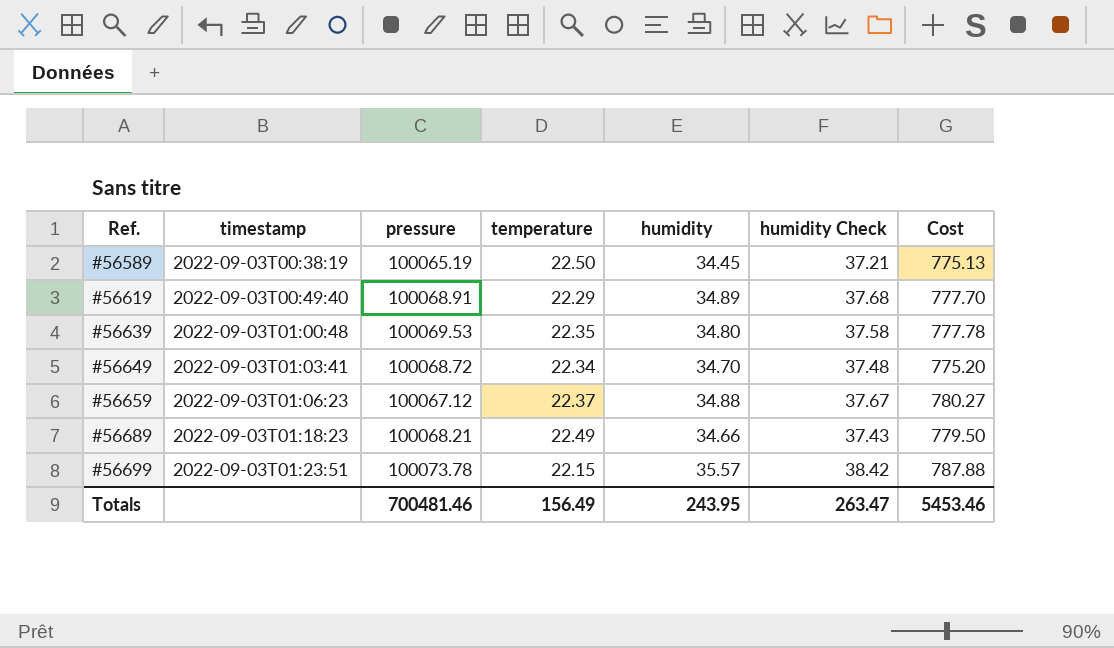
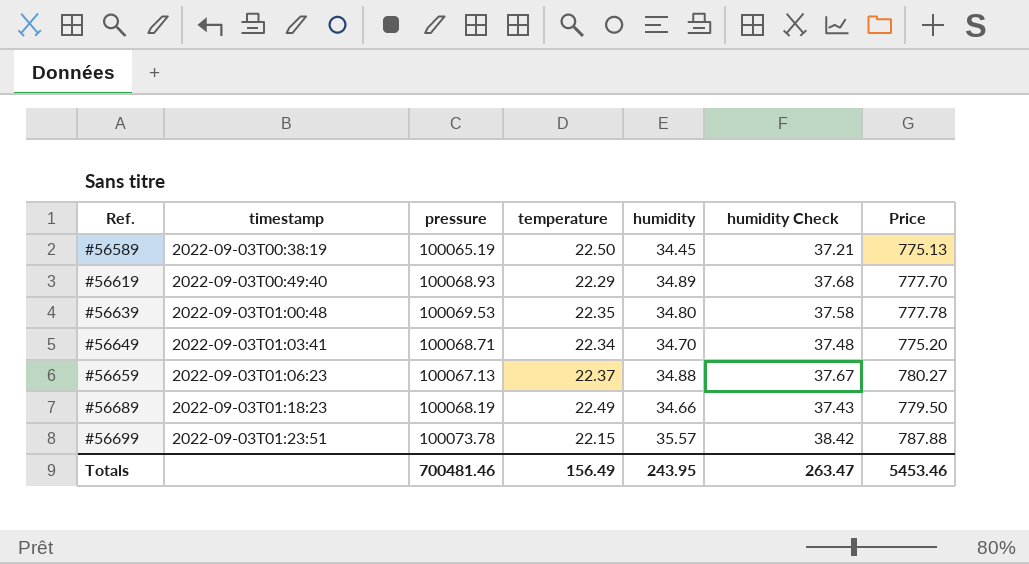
column name: Cost -> Price
#56619 | pressure: 100068.91 -> 100068.93
#56649 | pressure: 100068.72 -> 100068.71
#56659 | pressure: 100067.12 -> 100067.13
#56689 | pressure: 100068.21 -> 100068.19

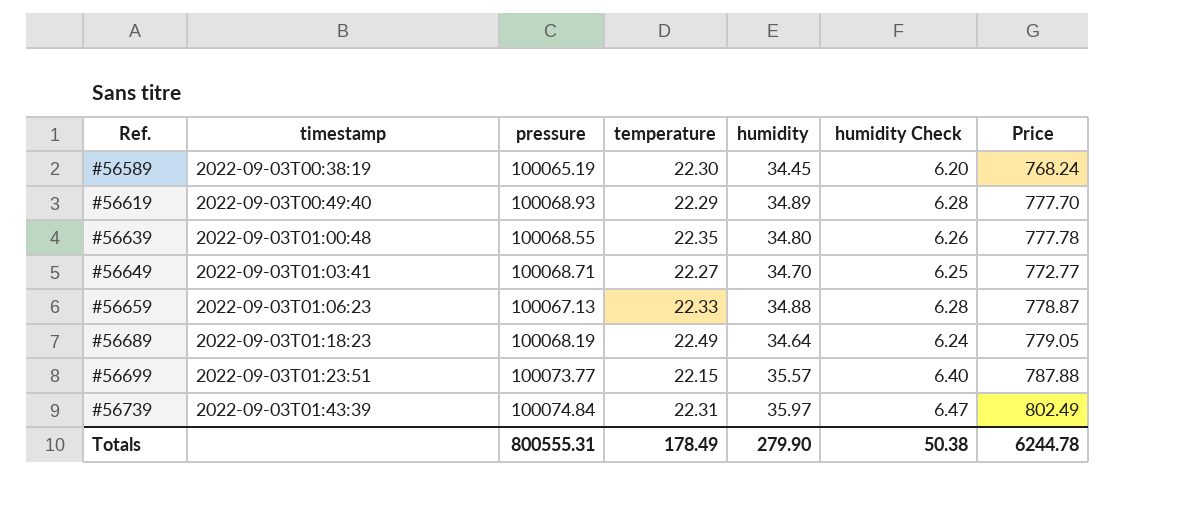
column humidity Check | formula: [humidity] * 1.08 -> [humidity] * 0.18
#56589 | temperature: 22.50 -> 22.30
#56589 | Price: 775.13 -> 768.24
#56639 | pressure: 100069.53 -> 100068.55
#56649 | temperature: 22.34 -> 22.27
#56649 | Price: 775.20 -> 772.77
#56659 | temperature: 22.37 -> 22.33
#56659 | Price: 780.27 -> 778.87
#56689 | humidity: 34.66 -> 34.64
#56689 | Price: 779.50 -> 779.05
#56699 | pressure: 100073.78 -> 100073.77
row #56739: none -> 2022-09-03T01:43:39 | 100074.84 | 22.31 | 35.97 | 6.47 | 802.49
Totals | pressure: 700481.46 -> 800555.31
Totals | temperature: 156.49 -> 178.49
Totals | humidity: 243.95 -> 279.90
Totals | humidity Check: 263.47 -> 50.38
Totals | Price: 5453.46 -> 6244.78

